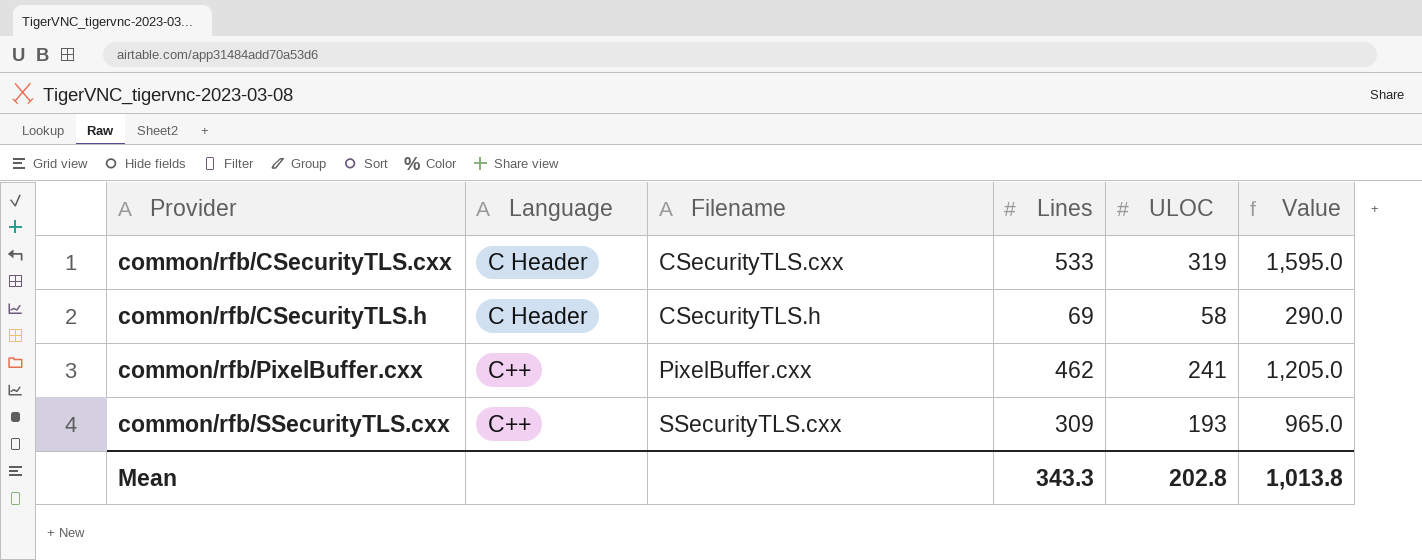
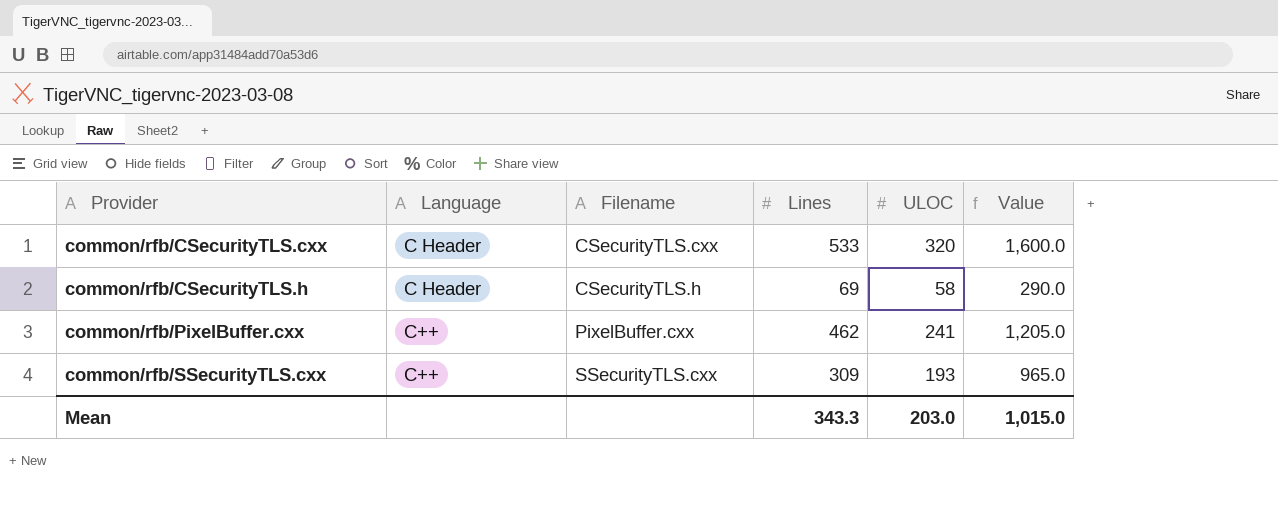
common/rfb/CSecurityTLS.cxx | ULOC: 319 -> 320
common/rfb/CSecurityTLS.cxx | Value: 1,595.0 -> 1,600.0
Mean | ULOC: 202.8 -> 203.0
Mean | Value: 1,013.8 -> 1,015.0

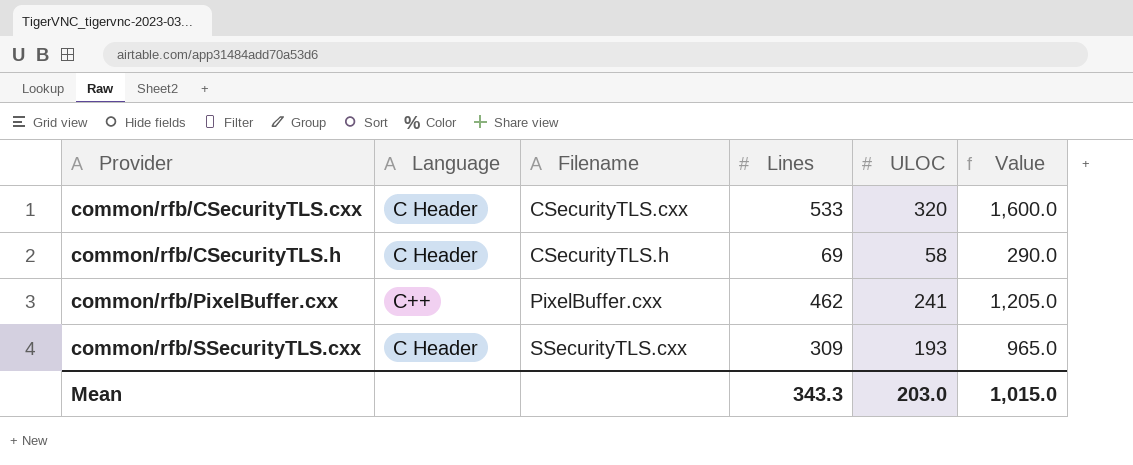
common/rfb/SSecurityTLS.cxx | Language: C++ -> C Header

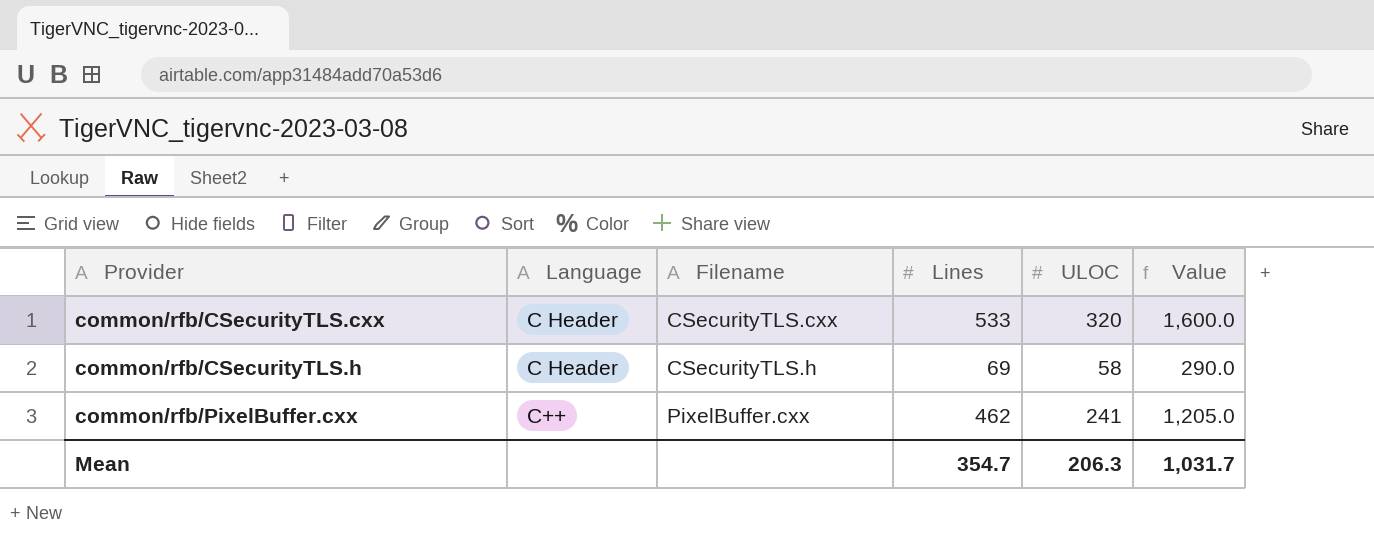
row common/rfb/SSecurityTLS.cxx: C Header | SSecurityTLS.cxx | 309 | 193 | 965.0 -> none
Mean | Lines: 343.3 -> 354.7
Mean | ULOC: 203.0 -> 206.3
Mean | Value: 1,015.0 -> 1,031.7

